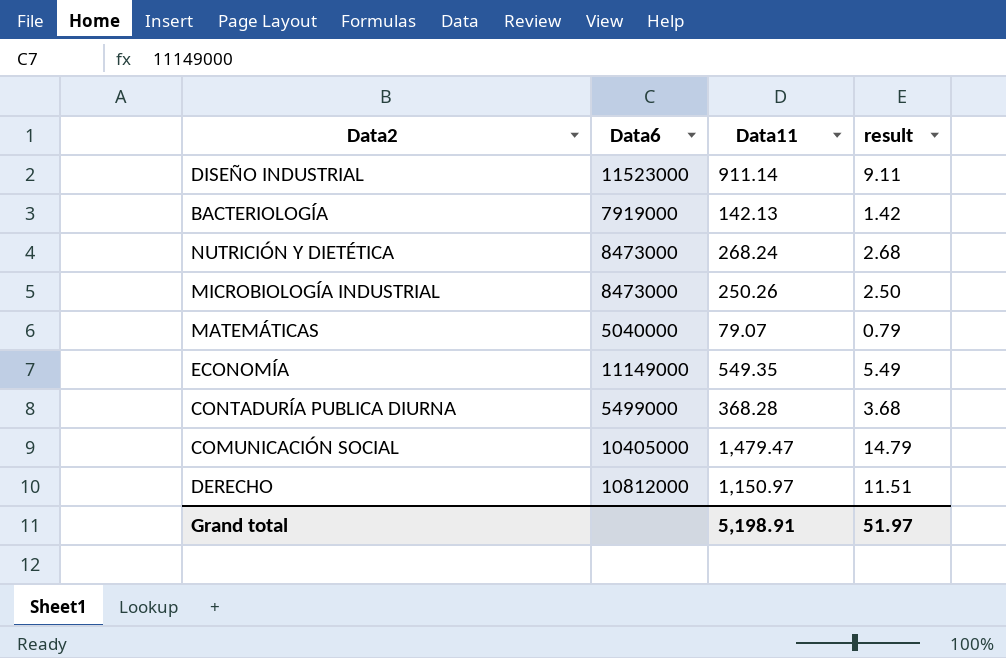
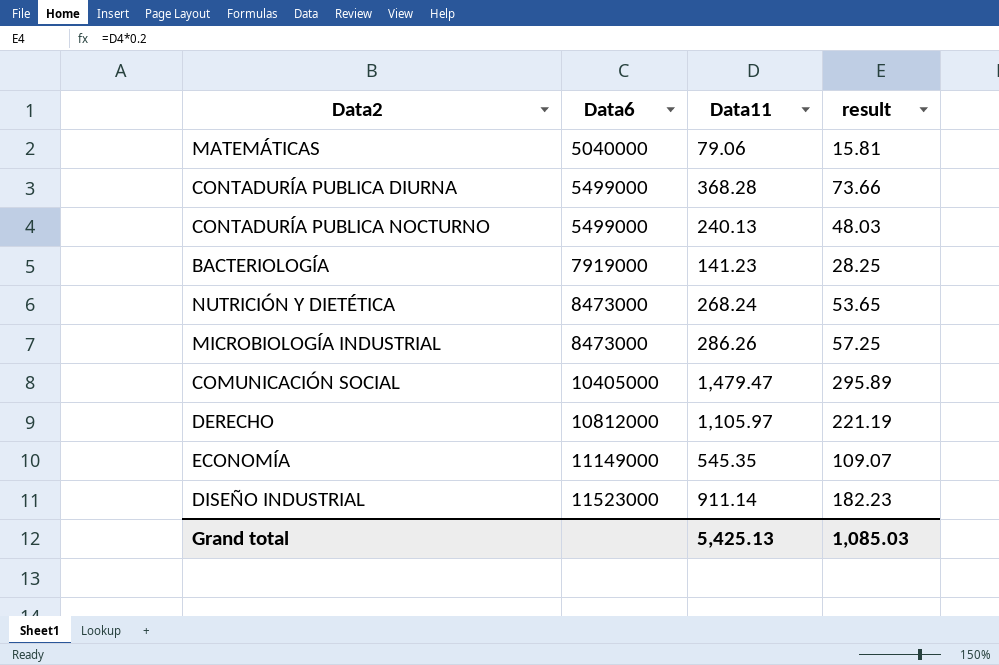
row order: none -> Data6 ascending
column result | formula: [Data11] * 0.01 -> [Data11] * 0.2
MATEMÁTICAS | Data11: 79.07 -> 79.06
row CONTADURÍA PUBLICA NOCTURNO: none -> 5499000 | 240.13 | 48.03
BACTERIOLOGÍA | Data11: 142.13 -> 141.23
MICROBIOLOGÍA INDUSTRIAL | Data11: 250.26 -> 286.26
DERECHO | Data11: 1,150.97 -> 1,105.97
ECONOMÍA | Data11: 549.35 -> 545.35
Grand total | Data11: 5,198.91 -> 5,425.13
Grand total | result: 51.97 -> 1,085.03

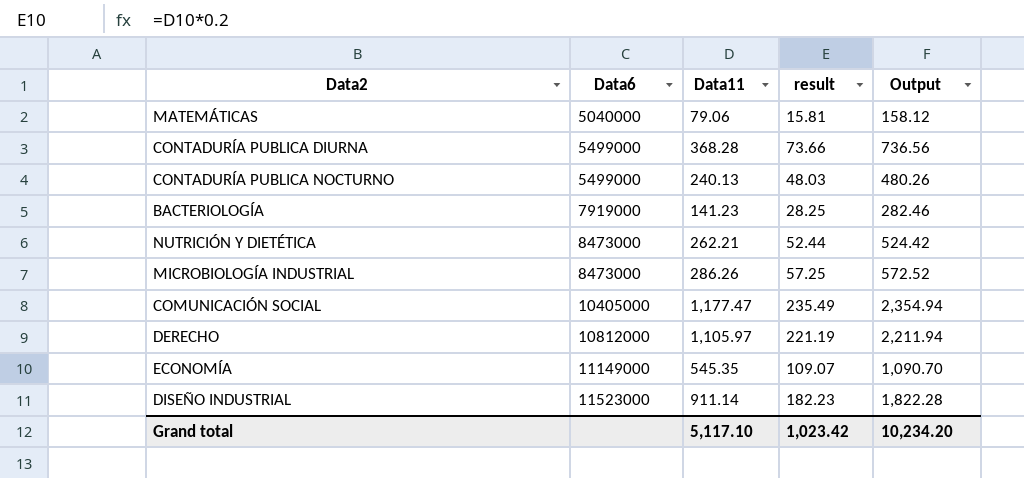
column Output | formula: none -> [Data11] * 2
NUTRICIÓN Y DIETÉTICA | Data11: 268.24 -> 262.21
NUTRICIÓN Y DIETÉTICA | result: 53.65 -> 52.44
COMUNICACIÓN SOCIAL | Data11: 1,479.47 -> 1,177.47
COMUNICACIÓN SOCIAL | result: 295.89 -> 235.49
Grand total | Data11: 5,425.13 -> 5,117.10
Grand total | result: 1,085.03 -> 1,023.42

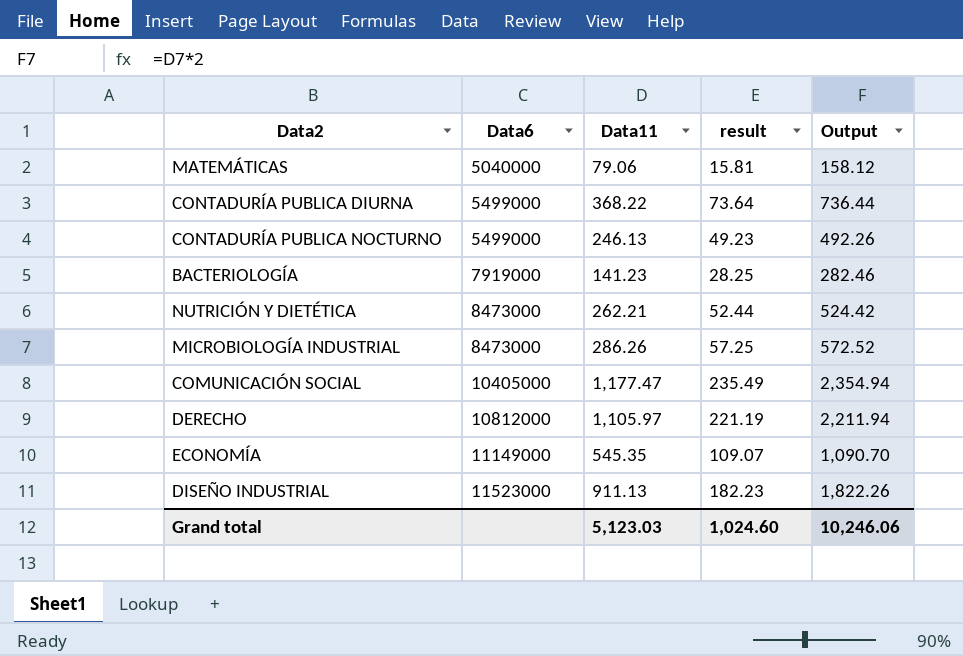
CONTADURÍA PUBLICA DIURNA | Data11: 368.28 -> 368.22
CONTADURÍA PUBLICA DIURNA | result: 73.66 -> 73.64
CONTADURÍA PUBLICA DIURNA | Output: 736.56 -> 736.44
CONTADURÍA PUBLICA NOCTURNO | Data11: 240.13 -> 246.13
CONTADURÍA PUBLICA NOCTURNO | result: 48.03 -> 49.23
CONTADURÍA PUBLICA NOCTURNO | Output: 480.26 -> 492.26
DISEÑO INDUSTRIAL | Data11: 911.14 -> 911.13
DISEÑO INDUSTRIAL | Output: 1,822.28 -> 1,822.26
Grand total | Data11: 5,117.10 -> 5,123.03
Grand total | result: 1,023.42 -> 1,024.60
Grand total | Output: 10,234.20 -> 10,246.06

